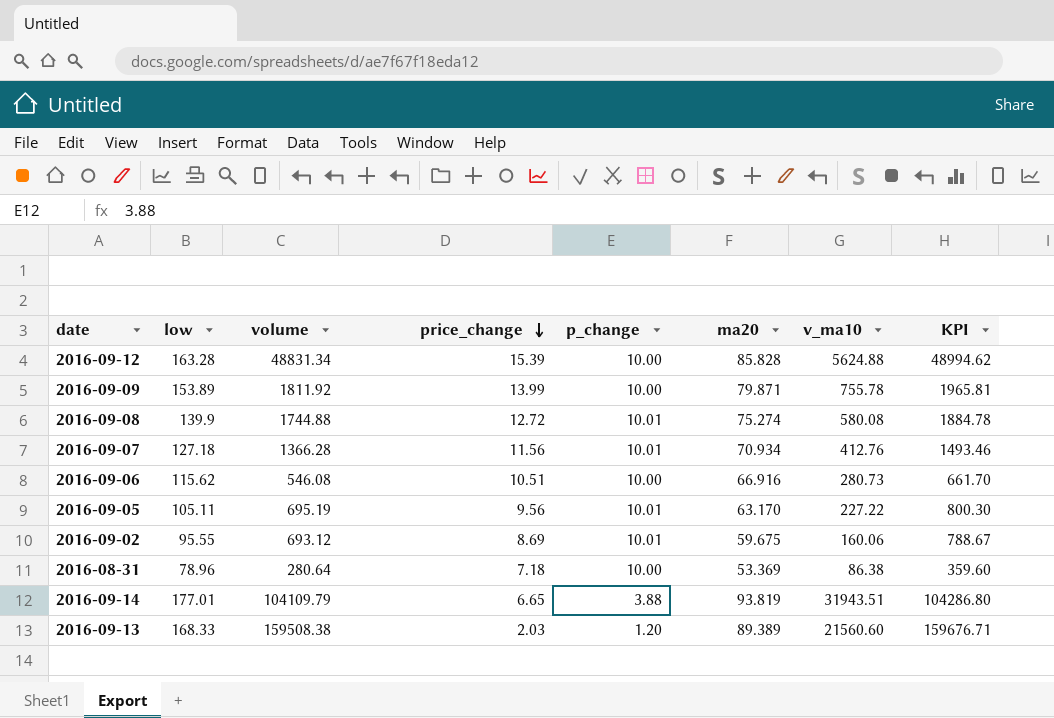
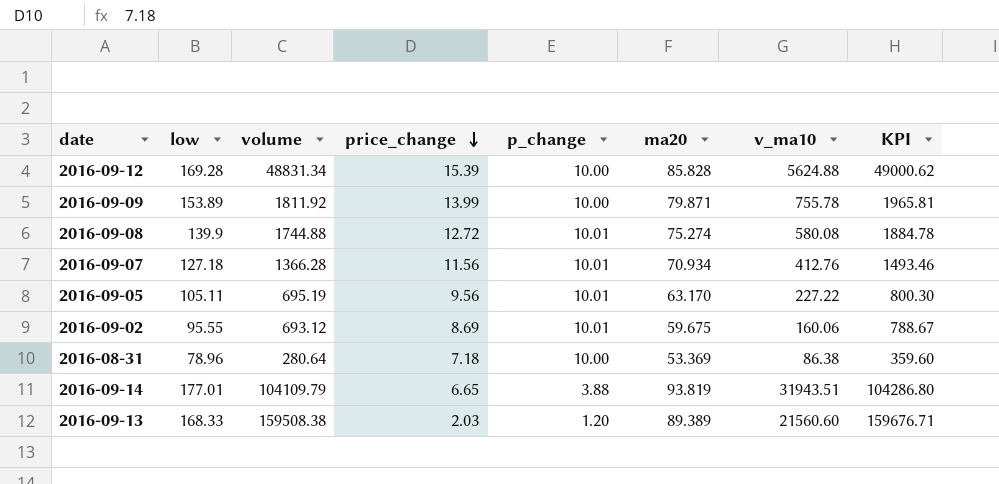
row 2016-09-06: 115.62 | 546.08 | 10.51 | 10.00 | 66.916 | 280.73 | 661.70 -> none
2016-09-12 | low: 163.28 -> 169.28
2016-09-12 | KPI: 48994.62 -> 49000.62

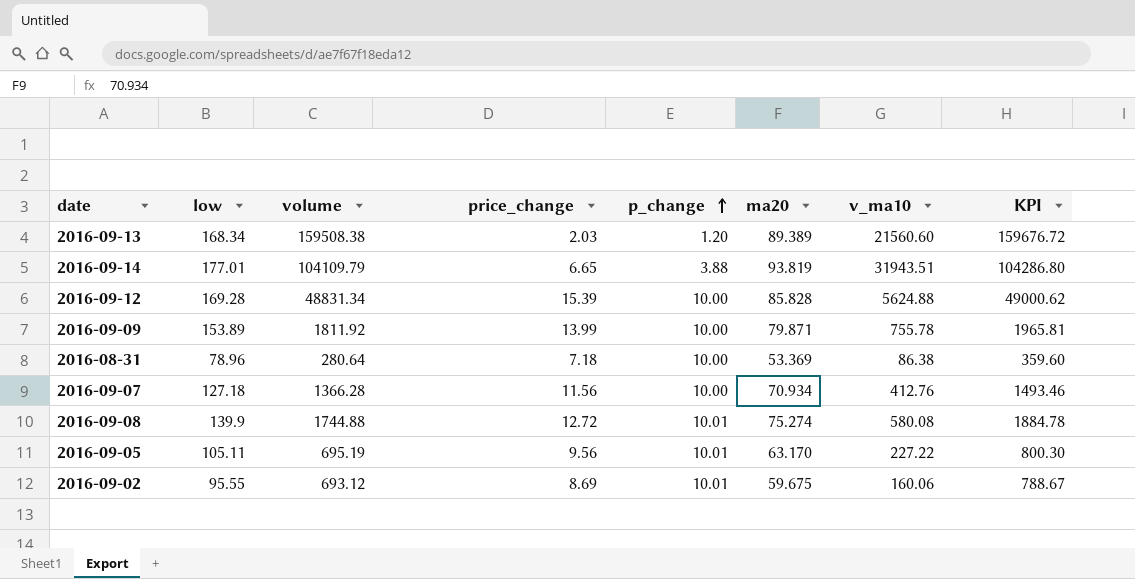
row order: price_change descending -> p_change ascending
2016-09-13 | low: 168.33 -> 168.34
2016-09-13 | KPI: 159676.71 -> 159676.72
2016-09-07 | p_change: 10.01 -> 10.00

